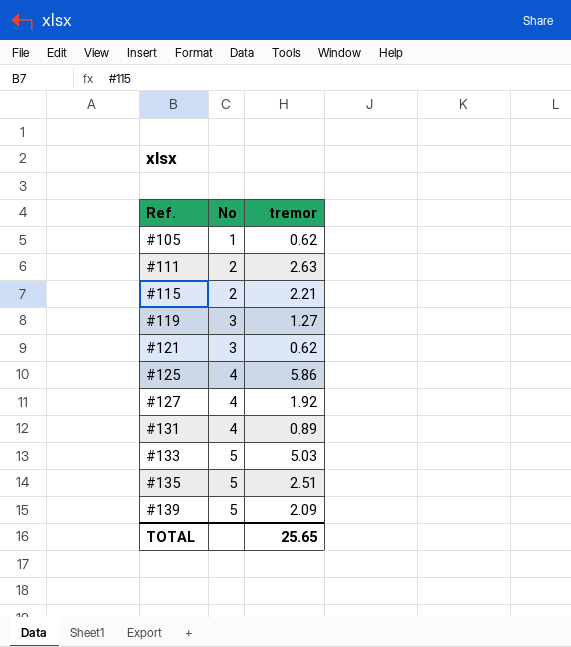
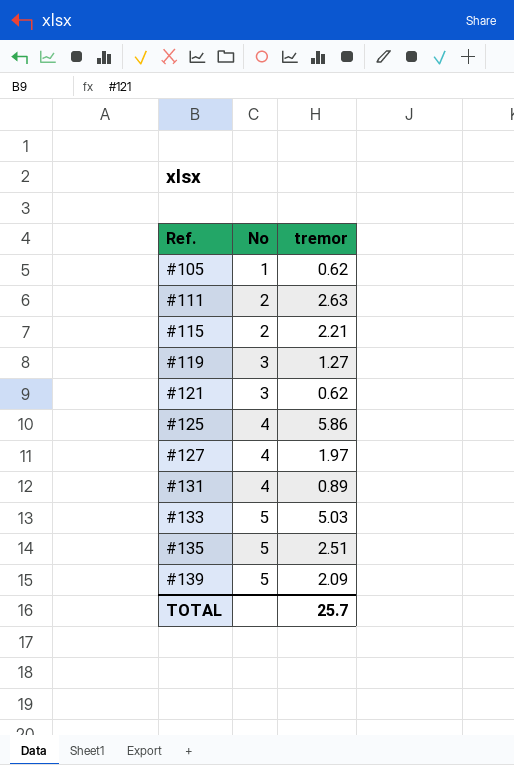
#127 | tremor: 1.92 -> 1.97
TOTAL | tremor: 25.65 -> 25.7

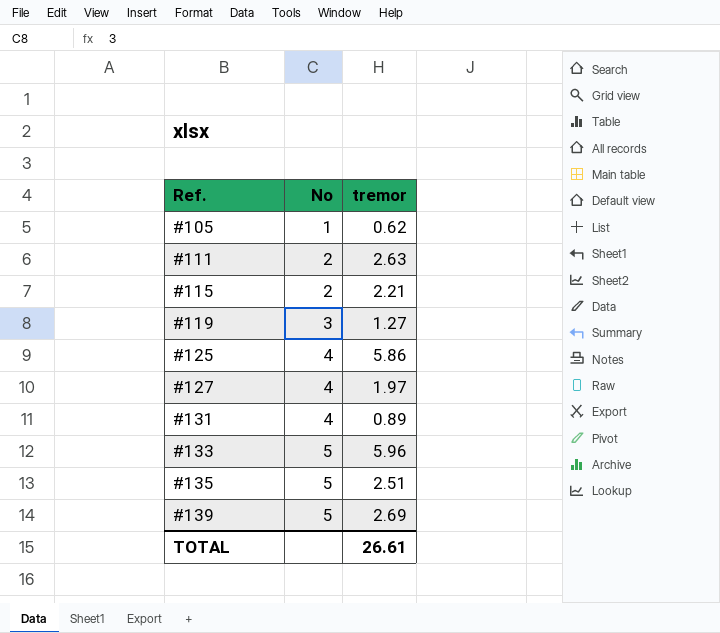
row #121: 3 | 0.62 -> none
#133 | tremor: 5.03 -> 5.96
#139 | tremor: 2.09 -> 2.69
TOTAL | tremor: 25.7 -> 26.61

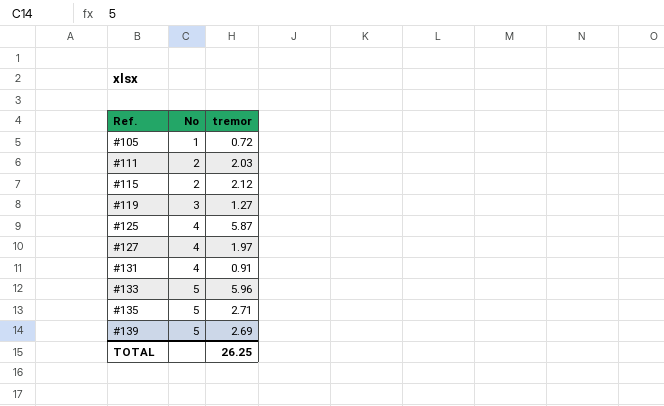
#105 | tremor: 0.62 -> 0.72
#111 | tremor: 2.63 -> 2.03
#115 | tremor: 2.21 -> 2.12
#125 | tremor: 5.86 -> 5.87
#131 | tremor: 0.89 -> 0.91
#135 | tremor: 2.51 -> 2.71
TOTAL | tremor: 26.61 -> 26.25

